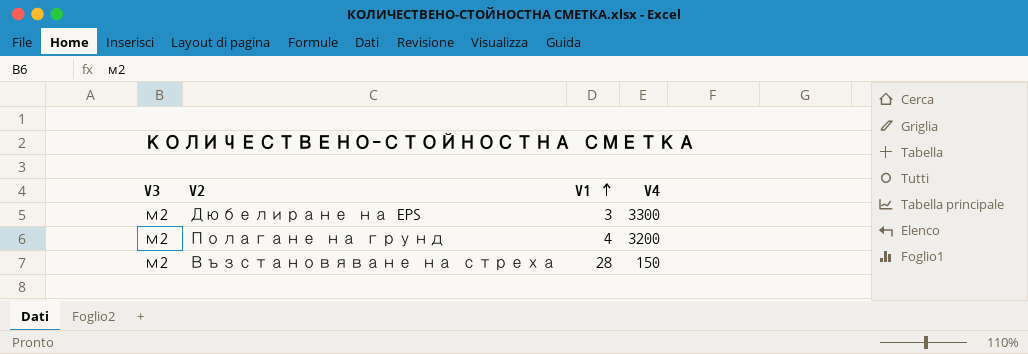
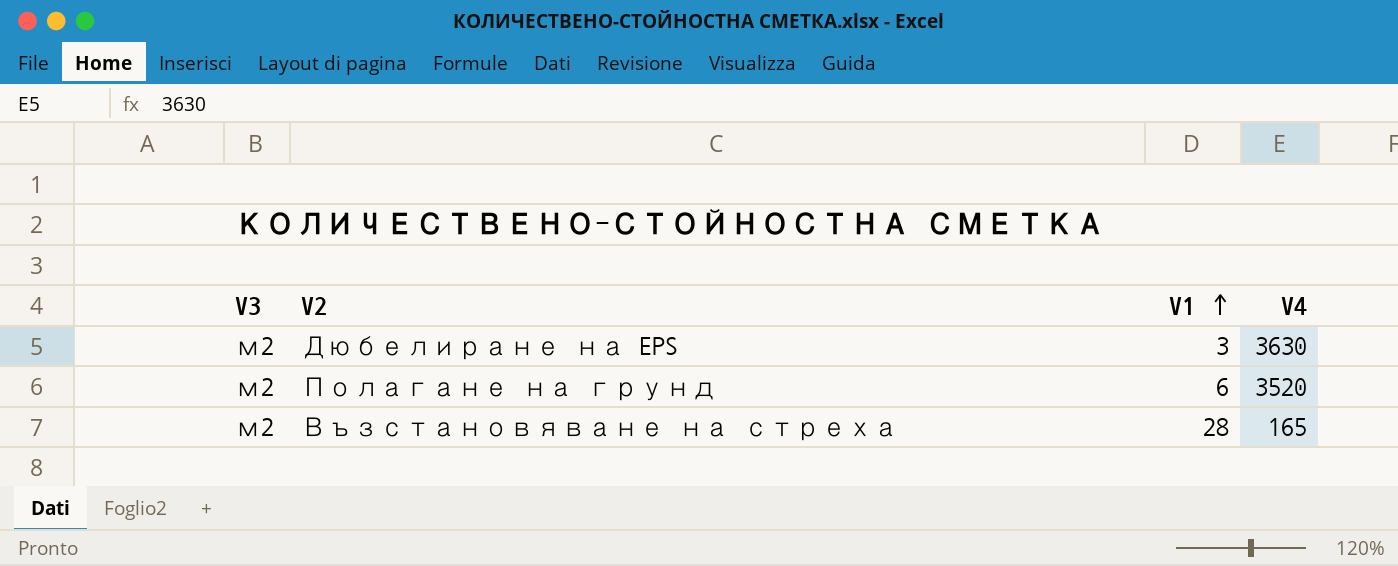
Дюбелиране на EPS | V4: 3300 -> 3630
Полагане на грунд | V1: 4 -> 6
Полагане на грунд | V4: 3200 -> 3520
Възстановяване на стреха | V4: 150 -> 165

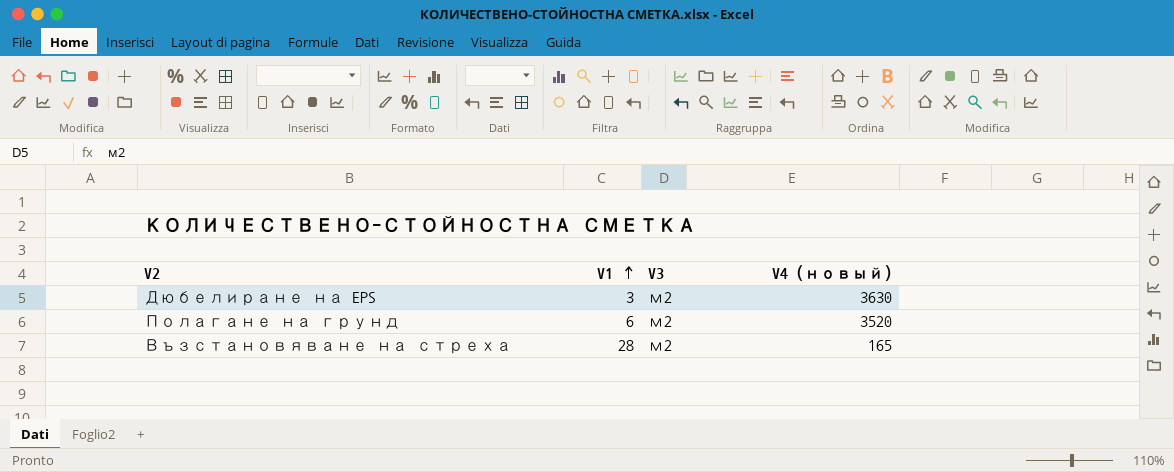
column V3 | position: 1 -> 3
column name: V4 -> V4 (новый)

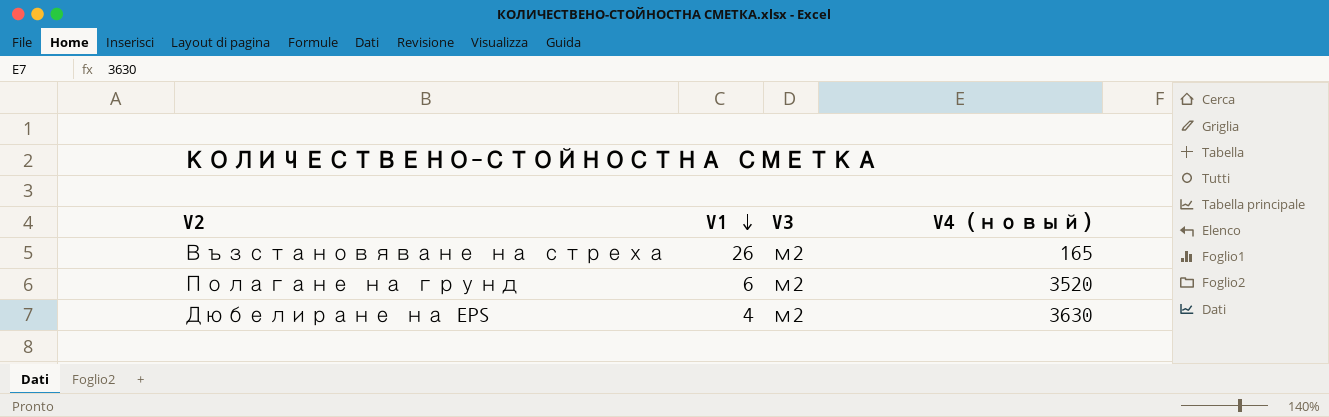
row order: V1 ascending -> V1 descending
Възстановяване на стреха | V1: 28 -> 26
Дюбелиране на EPS | V1: 3 -> 4

